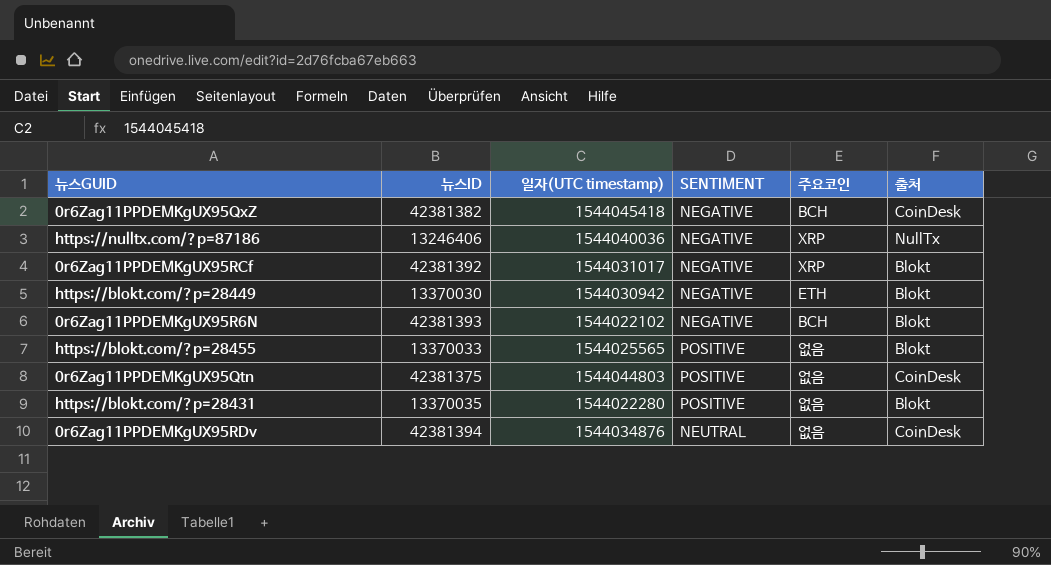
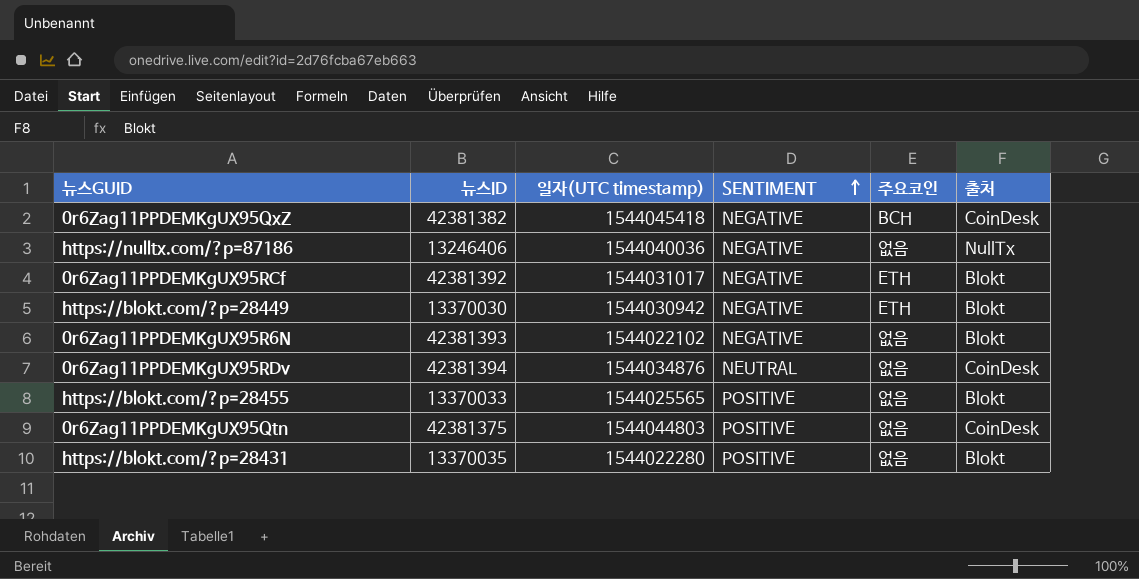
row order: none -> SENTIMENT ascending
https://nulltx.com/?p=87186 | 주요코인: XRP -> 없음
0r6Zag11PPDEMKgUX95RCf | 주요코인: XRP -> ETH
0r6Zag11PPDEMKgUX95R6N | 주요코인: BCH -> 없음

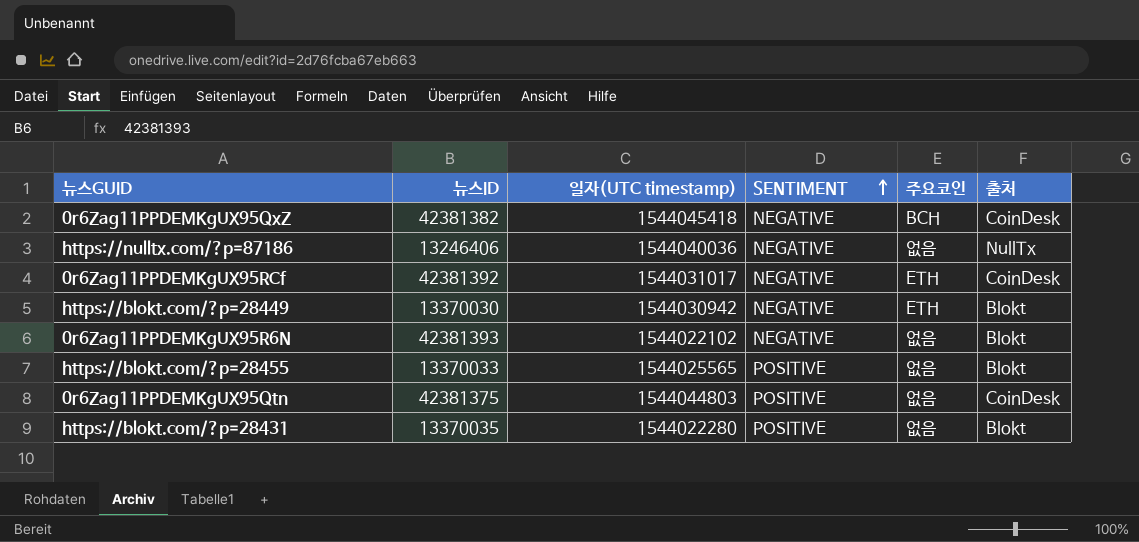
row 0r6Zag11PPDEMKgUX95RDv: 42381394 | 1544034876 | NEUTRAL | 없음 | CoinDesk -> none
0r6Zag11PPDEMKgUX95RCf | 출처: Blokt -> CoinDesk

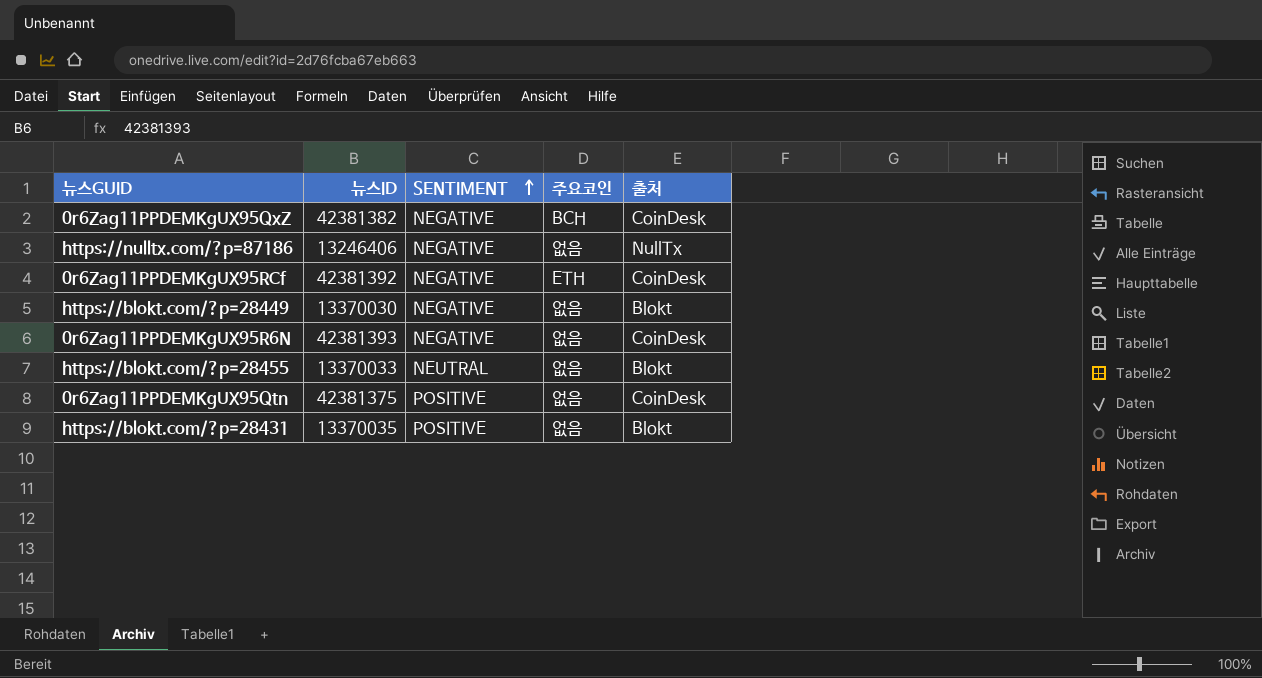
column 일자(UTC timestamp) | position: 3 -> none
https://blokt.com/?p=28449 | 주요코인: ETH -> 없음
0r6Zag11PPDEMKgUX95R6N | 출처: Blokt -> CoinDesk
https://blokt.com/?p=28455 | SENTIMENT: POSITIVE -> NEUTRAL

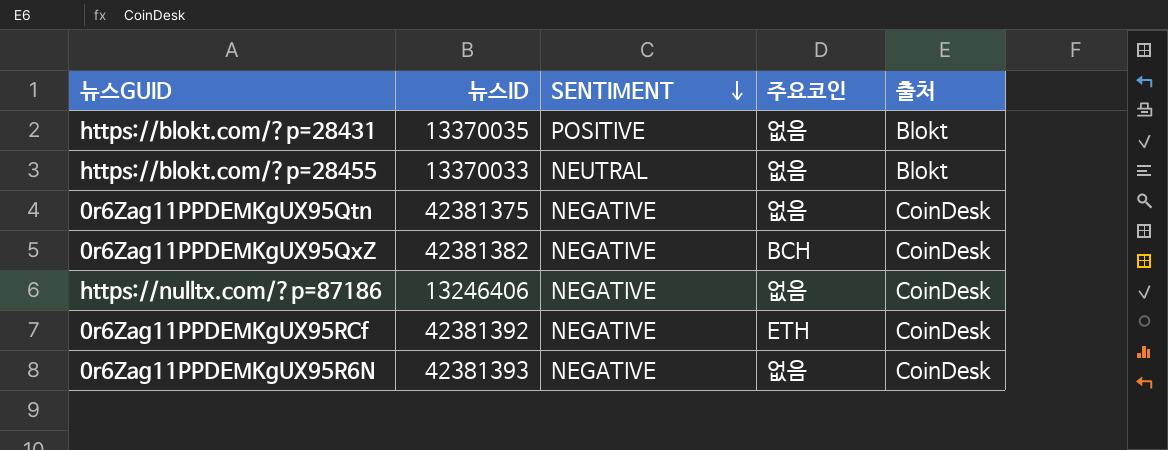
row order: SENTIMENT ascending -> SENTIMENT descending
row https://blokt.com/?p=28449: 13370030 | NEGATIVE | 없음 | Blokt -> none
0r6Zag11PPDEMKgUX95Qtn | SENTIMENT: POSITIVE -> NEGATIVE
https://nulltx.com/?p=87186 | 출처: NullTx -> CoinDesk

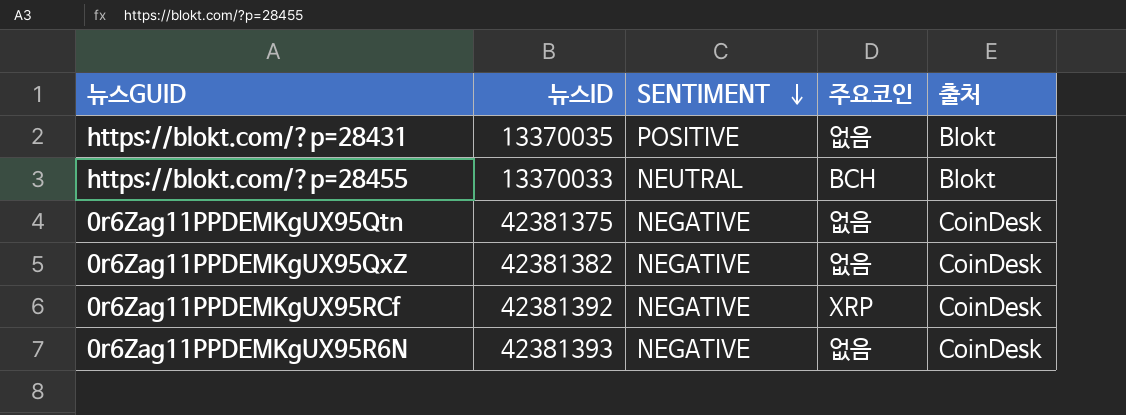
row https://nulltx.com/?p=87186: 13246406 | NEGATIVE | 없음 | CoinDesk -> none
https://blokt.com/?p=28455 | 주요코인: 없음 -> BCH
0r6Zag11PPDEMKgUX95QxZ | 주요코인: BCH -> 없음
0r6Zag11PPDEMKgUX95RCf | 주요코인: ETH -> XRP

